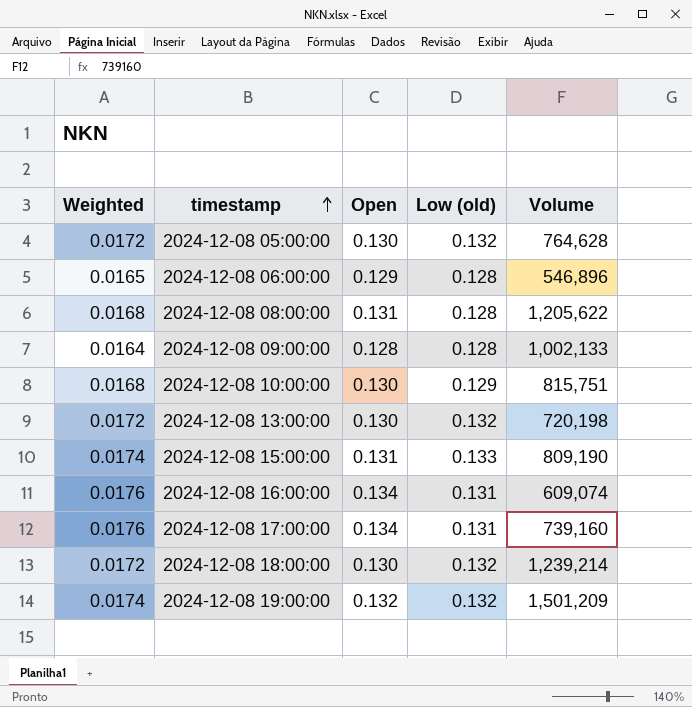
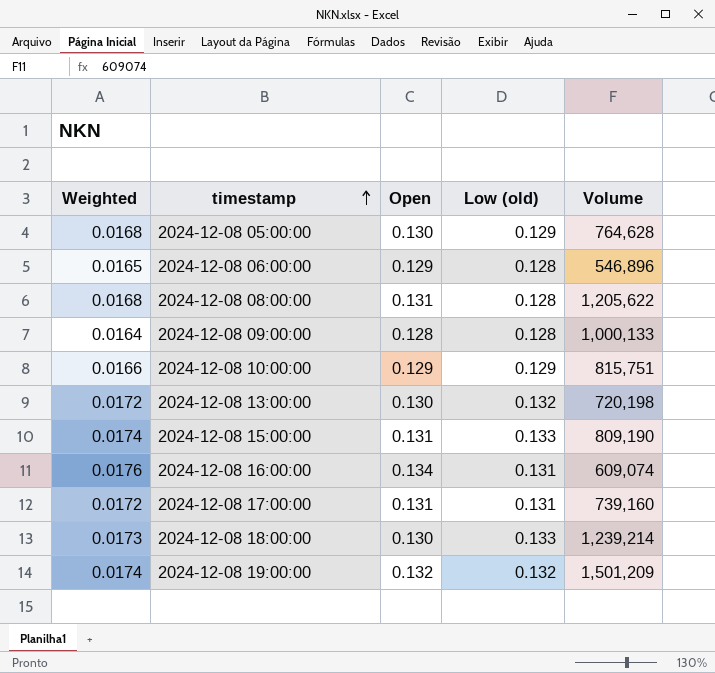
2024-12-08 05:00:00 | Weighted: 0.0172 -> 0.0168
2024-12-08 05:00:00 | Low (old): 0.132 -> 0.129
2024-12-08 09:00:00 | Volume: 1,002,133 -> 1,000,133
2024-12-08 10:00:00 | Weighted: 0.0168 -> 0.0166
2024-12-08 10:00:00 | Open: 0.130 -> 0.129
2024-12-08 17:00:00 | Weighted: 0.0176 -> 0.0172
2024-12-08 17:00:00 | Open: 0.134 -> 0.131
2024-12-08 18:00:00 | Weighted: 0.0172 -> 0.0173
2024-12-08 18:00:00 | Low (old): 0.132 -> 0.133

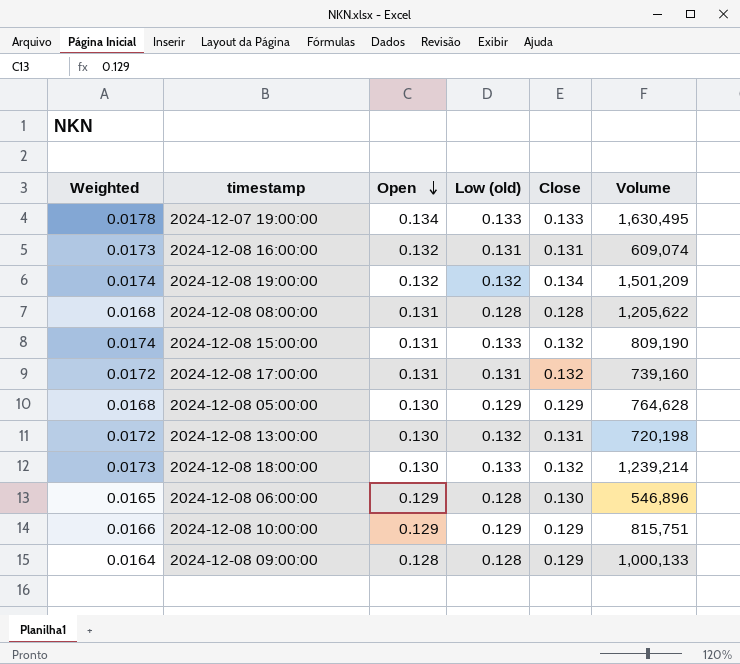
row order: timestamp ascending -> Open descending
column Close | position: none -> 5
row 2024-12-07 19:00:00: none -> 0.0178 | 0.134 | 0.133 | 0.133 | 1,630,495
2024-12-08 16:00:00 | Weighted: 0.0176 -> 0.0173
2024-12-08 16:00:00 | Open: 0.134 -> 0.132

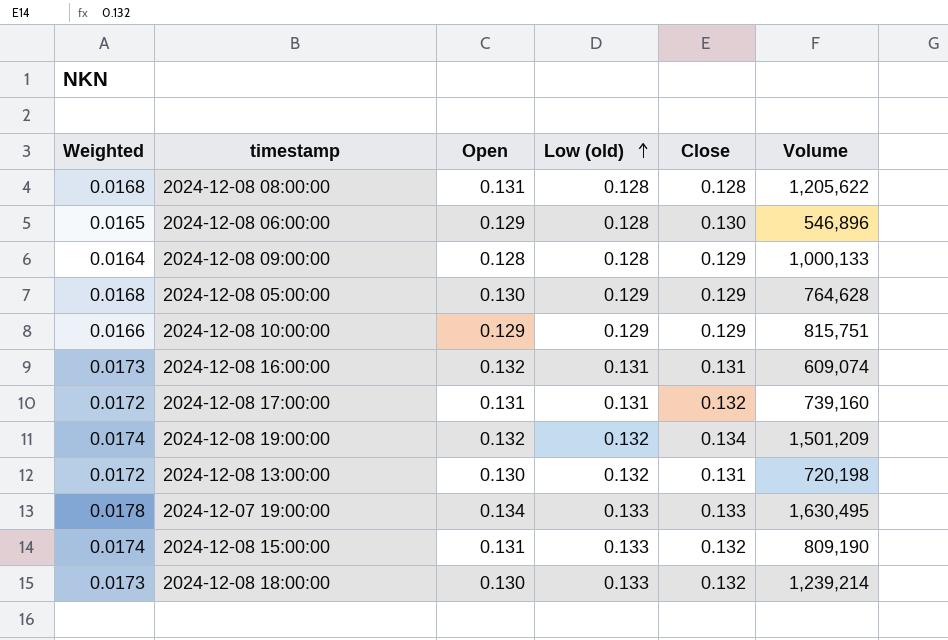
row order: Open descending -> Low (old) ascending

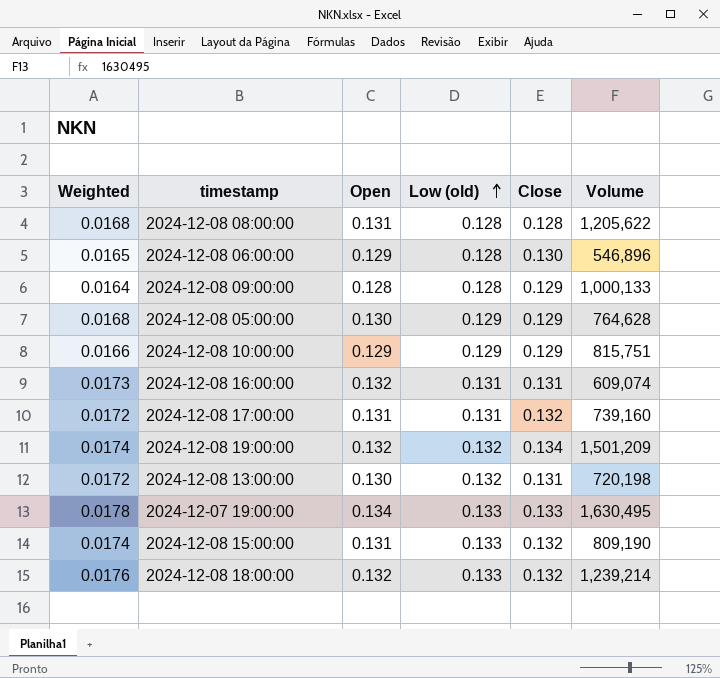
2024-12-08 18:00:00 | Weighted: 0.0173 -> 0.0176
2024-12-08 18:00:00 | Open: 0.130 -> 0.132

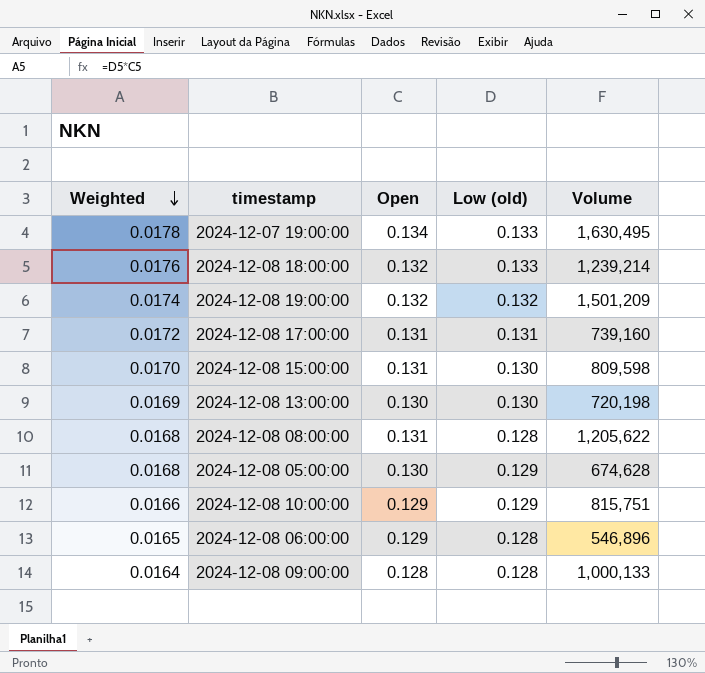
row order: Low (old) ascending -> Weighted descending
column Close | position: 5 -> none
row 2024-12-08 16:00:00: 0.0173 | 0.132 | 0.131 | 0.131 | 609,074 -> none
2024-12-08 15:00:00 | Weighted: 0.0174 -> 0.0170
2024-12-08 15:00:00 | Low (old): 0.133 -> 0.130
2024-12-08 15:00:00 | Volume: 809,190 -> 809,598
2024-12-08 13:00:00 | Weighted: 0.0172 -> 0.0169
2024-12-08 13:00:00 | Low (old): 0.132 -> 0.130
2024-12-08 05:00:00 | Volume: 764,628 -> 674,628

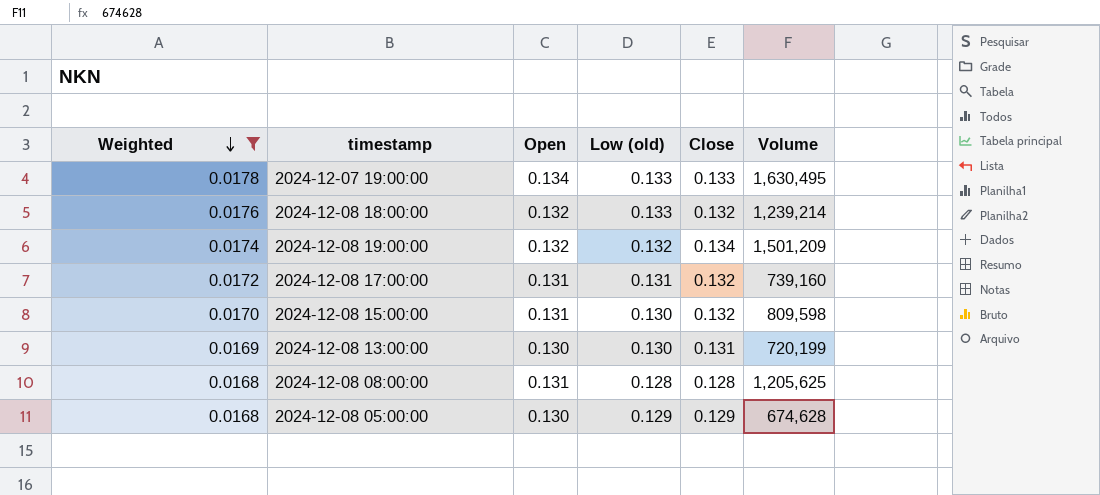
filter: none -> Weighted >= 0.0168
column Close | position: none -> 5
2024-12-08 13:00:00 | Volume: 720,198 -> 720,199
2024-12-08 08:00:00 | Volume: 1,205,622 -> 1,205,625

